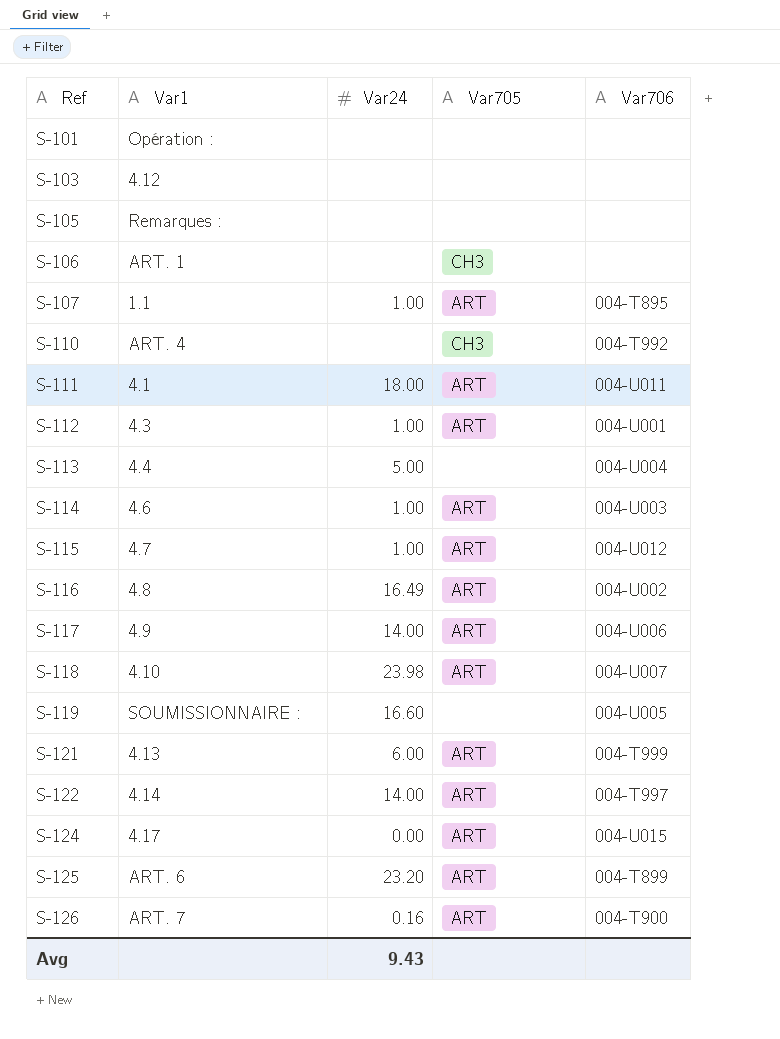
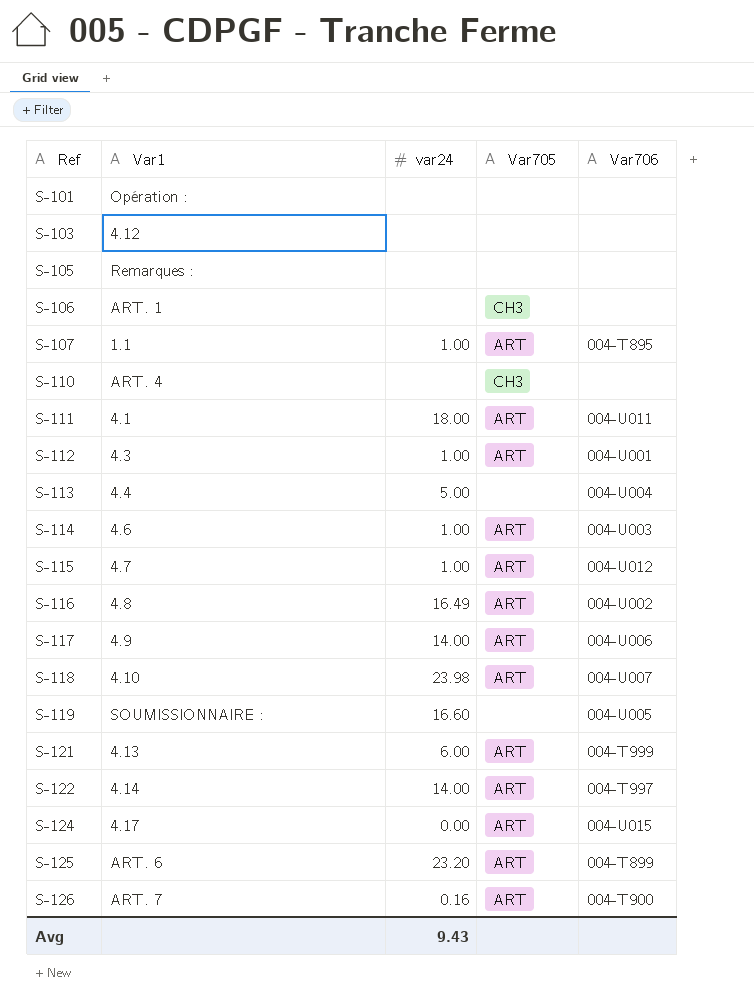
column name: Var24 -> var24
S-110 | Var706: 004-T992 -> none

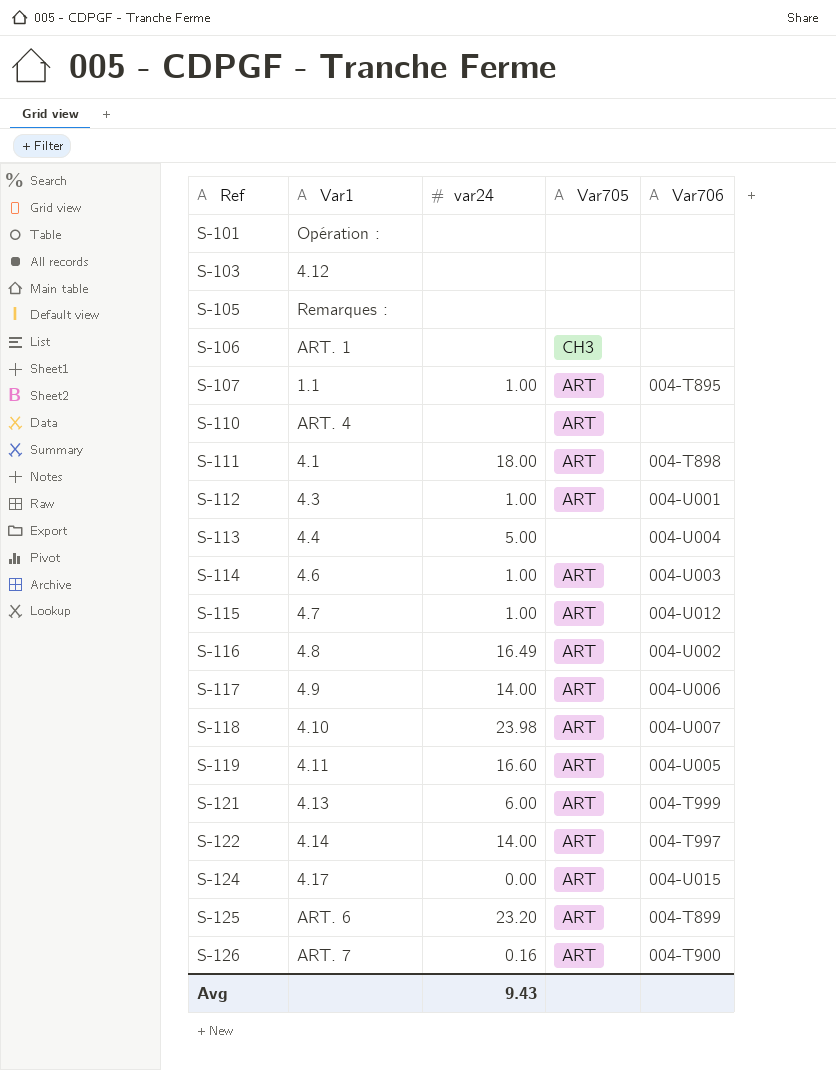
S-110 | Var705: CH3 -> ART
S-111 | Var706: 004-U011 -> 004-T898
S-119 | Var1: SOUMISSIONNAIRE : -> 4.11
S-119 | Var705: none -> ART

